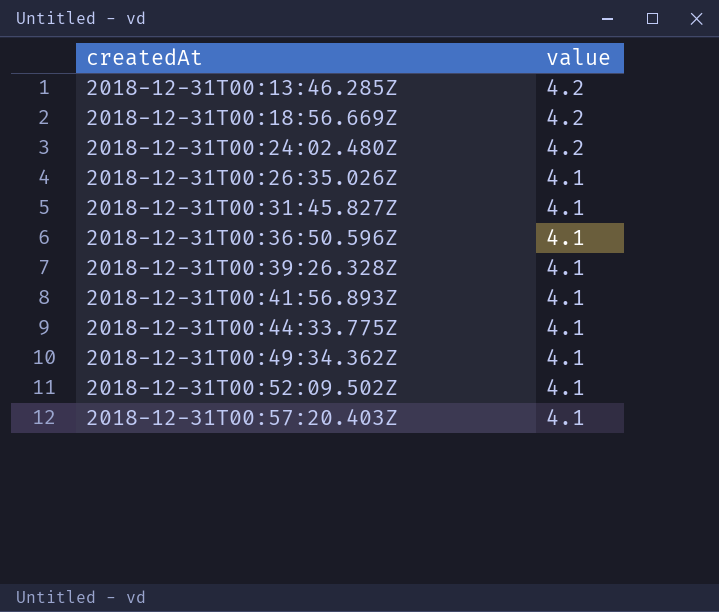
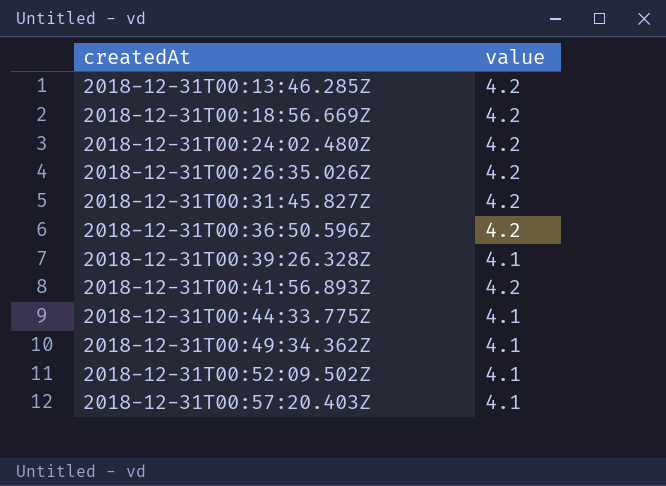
2018-12-31T00:26:35.026Z | value: 4.1 -> 4.2
2018-12-31T00:31:45.827Z | value: 4.1 -> 4.2
2018-12-31T00:36:50.596Z | value: 4.1 -> 4.2
2018-12-31T00:41:56.893Z | value: 4.1 -> 4.2

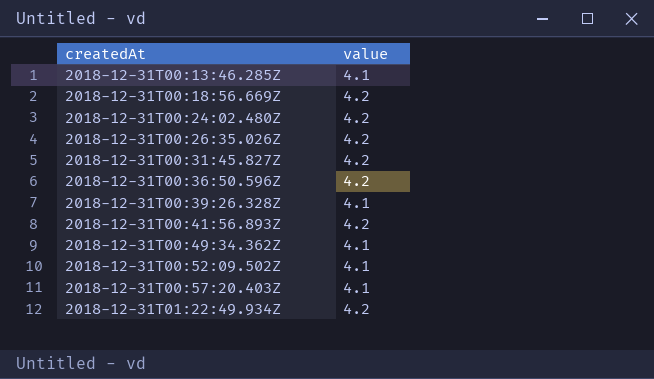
row 2018-12-31T00:44:33.775Z: 4.1 -> none
2018-12-31T00:13:46.285Z | value: 4.2 -> 4.1
row 2018-12-31T01:22:49.934Z: none -> 4.2

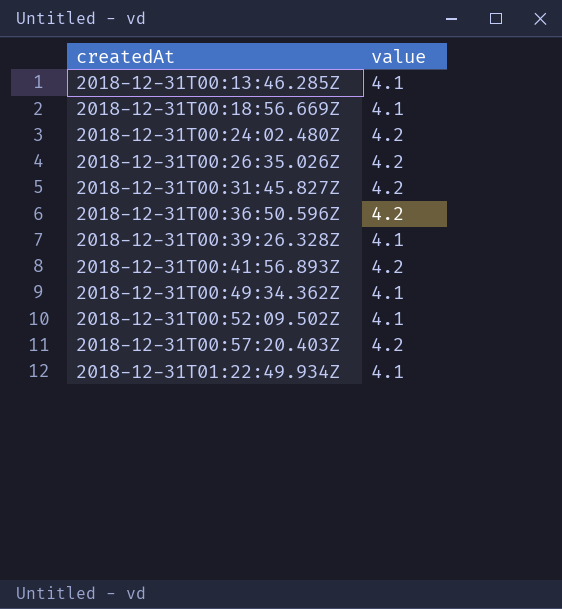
2018-12-31T00:18:56.669Z | value: 4.2 -> 4.1
2018-12-31T00:57:20.403Z | value: 4.1 -> 4.2
2018-12-31T01:22:49.934Z | value: 4.2 -> 4.1

